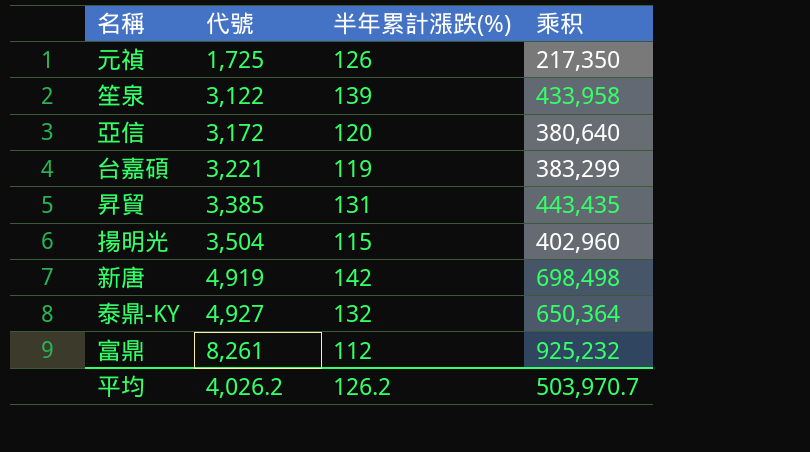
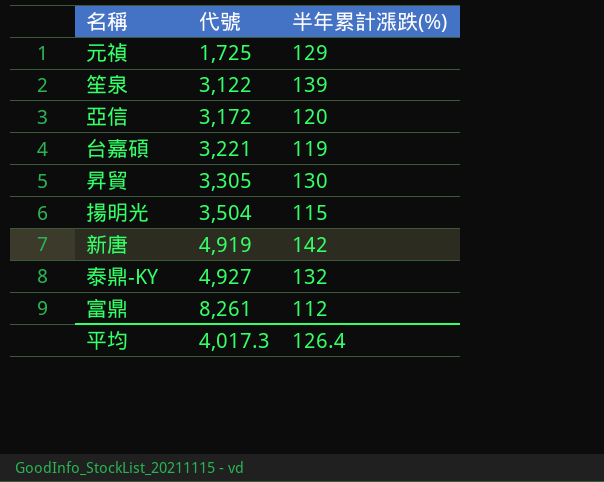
column 乘积 | formula: [代號] * [半年累計漲跌(%)] -> none
元禎 | 半年累計漲跌(%): 126 -> 129
昇貿 | 代號: 3,385 -> 3,305
昇貿 | 半年累計漲跌(%): 131 -> 130
平均 | 代號: 4,026.2 -> 4,017.3
平均 | 半年累計漲跌(%): 126.2 -> 126.4

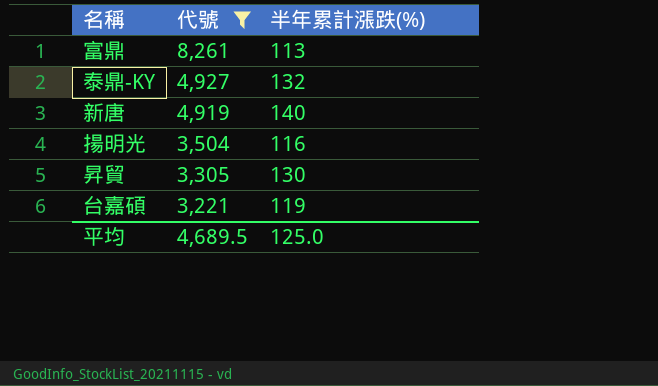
filter: none -> 代號 >= 3,221
row order: 代號 ascending -> 代號 descending
富鼎 | 半年累計漲跌(%): 112 -> 113
新唐 | 半年累計漲跌(%): 142 -> 140
揚明光 | 半年累計漲跌(%): 115 -> 116
平均 | 代號: 4,017.3 -> 4,689.5
平均 | 半年累計漲跌(%): 126.4 -> 125.0

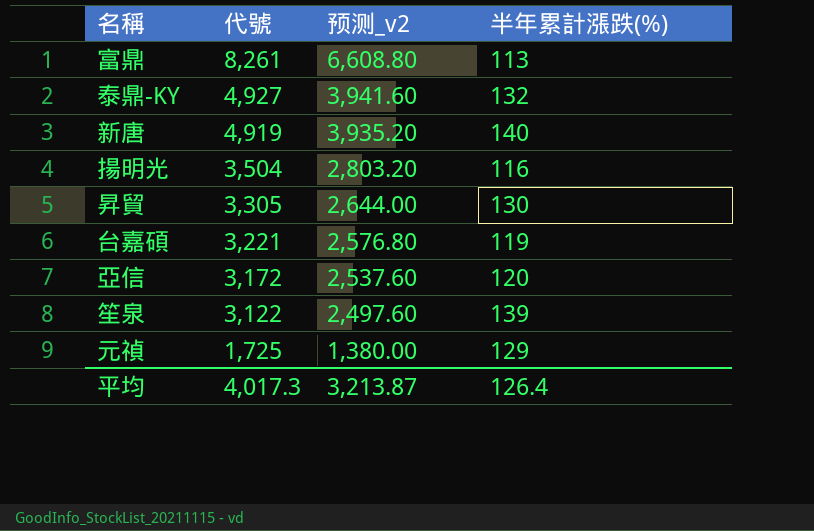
filter: 代號 >= 3,221 -> none
column 预测_v2 | formula: none -> [代號] * 0.8
平均 | 代號: 4,689.5 -> 4,017.3
平均 | 半年累計漲跌(%): 125.0 -> 126.4

